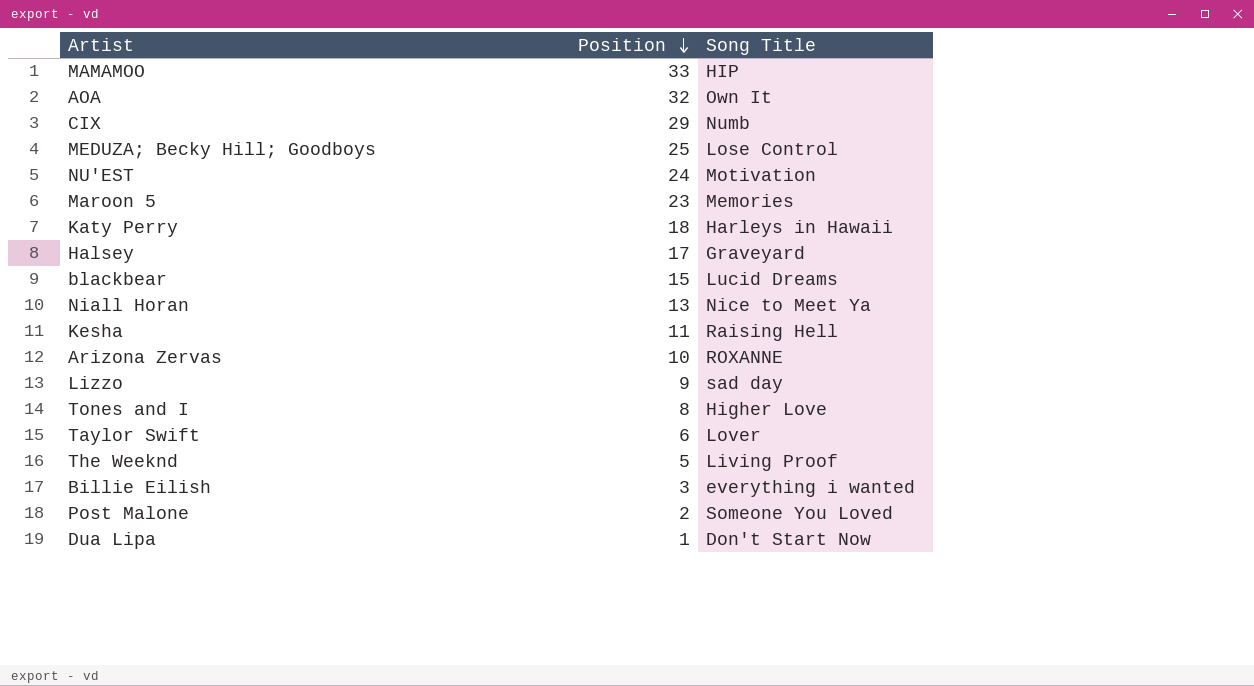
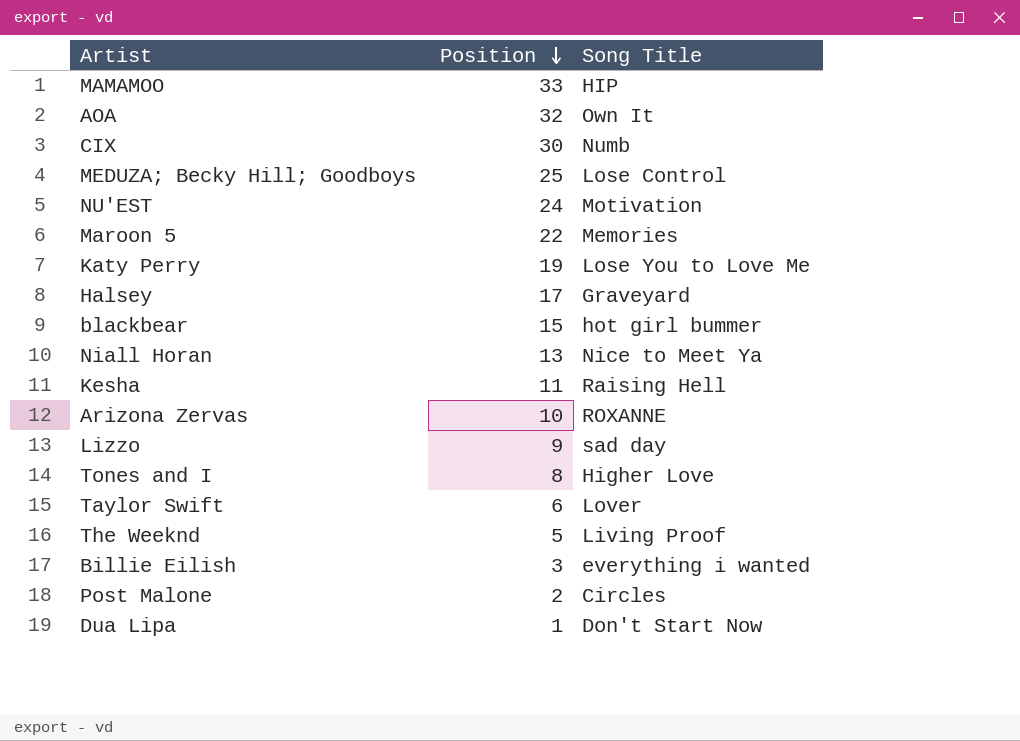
CIX | Position: 29 -> 30
Maroon 5 | Position: 23 -> 22
Katy Perry | Position: 18 -> 19
Katy Perry | Song Title: Harleys in Hawaii -> Lose You to Love Me
blackbear | Song Title: Lucid Dreams -> hot girl bummer
Post Malone | Song Title: Someone You Loved -> Circles

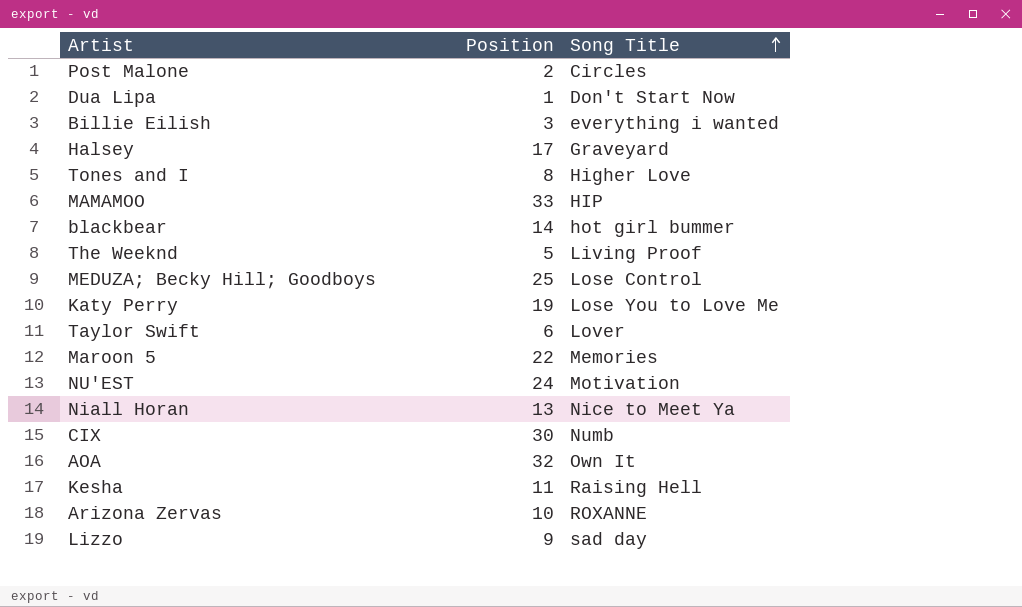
row order: Position descending -> Song Title ascending
blackbear | Position: 15 -> 14

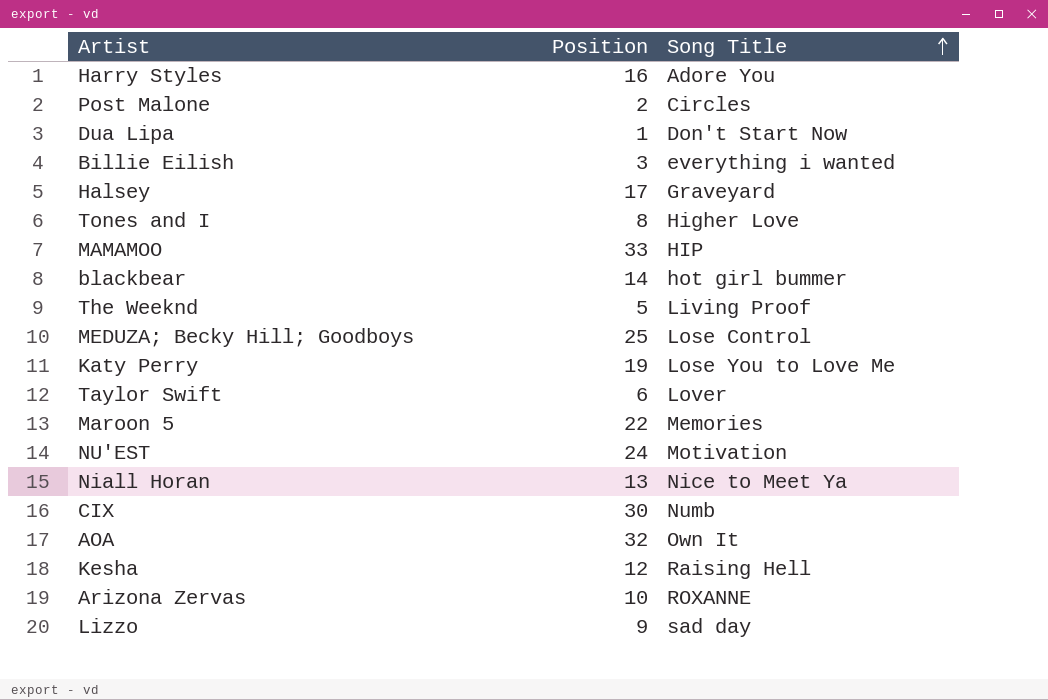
row Harry Styles: none -> 16 | Adore You
Kesha | Position: 11 -> 12

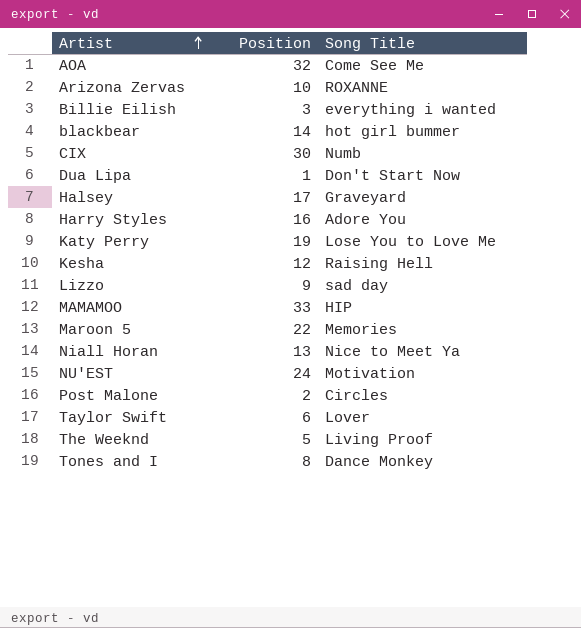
row order: Song Title ascending -> Artist ascending
row MEDUZA; Becky Hill; Goodboys: 25 | Lose Control -> none
AOA | Song Title: Own It -> Come See Me
Tones and I | Song Title: Higher Love -> Dance Monkey

